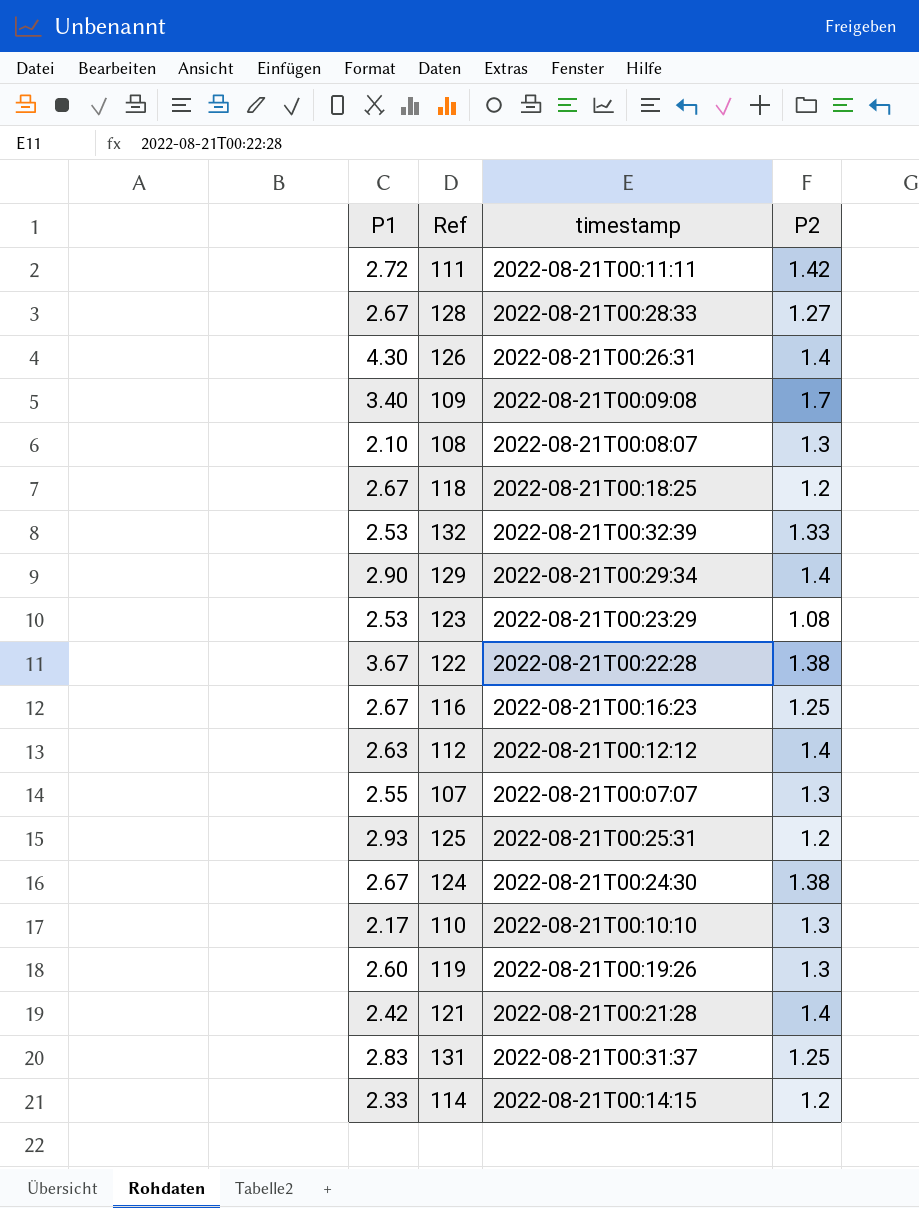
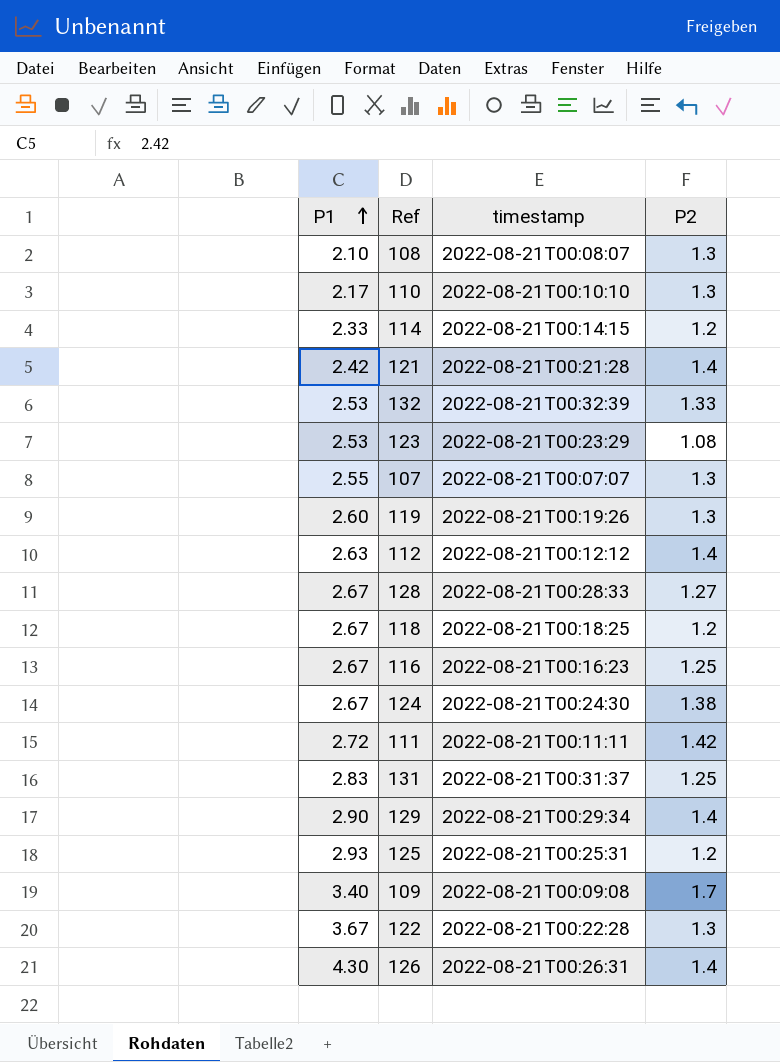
row order: none -> P1 ascending
122 | P2: 1.38 -> 1.3

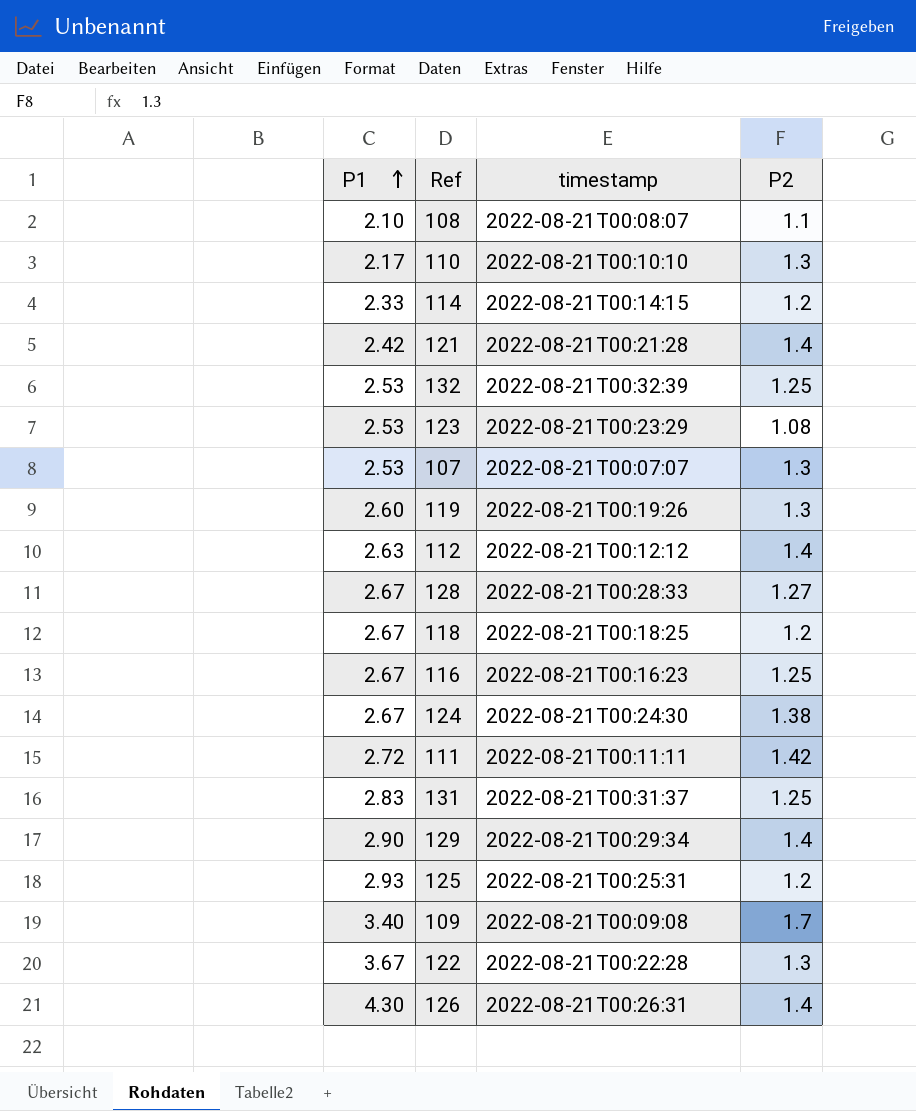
108 | P2: 1.3 -> 1.1
132 | P2: 1.33 -> 1.25
107 | P1: 2.55 -> 2.53

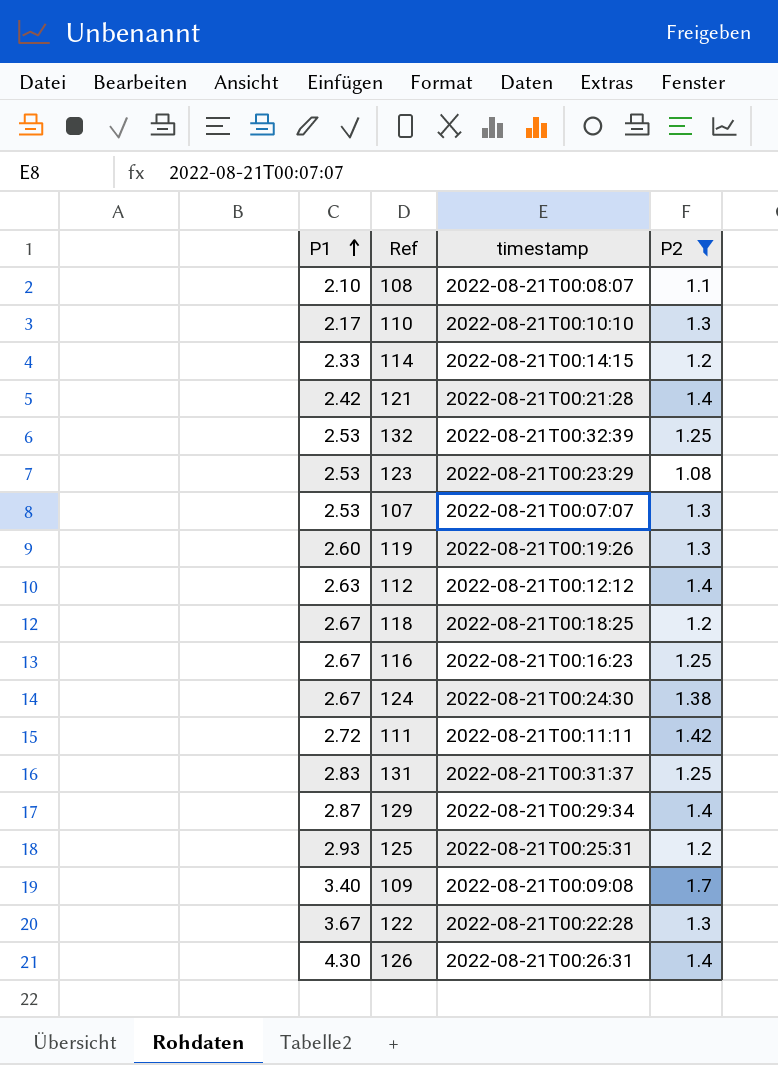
filter: none -> P2 != 1.27
129 | P1: 2.90 -> 2.87

